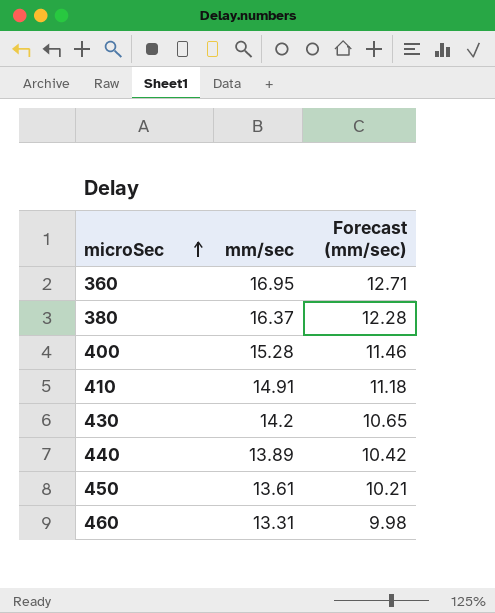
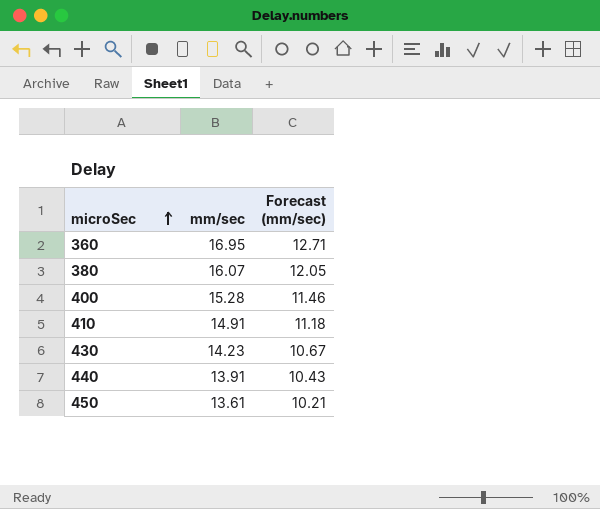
row 460: 13.31 | 9.98 -> none
380 | mm/sec: 16.37 -> 16.07
380 | Forecast (mm/sec): 12.28 -> 12.05
430 | mm/sec: 14.2 -> 14.23
430 | Forecast (mm/sec): 10.65 -> 10.67
440 | mm/sec: 13.89 -> 13.91
440 | Forecast (mm/sec): 10.42 -> 10.43

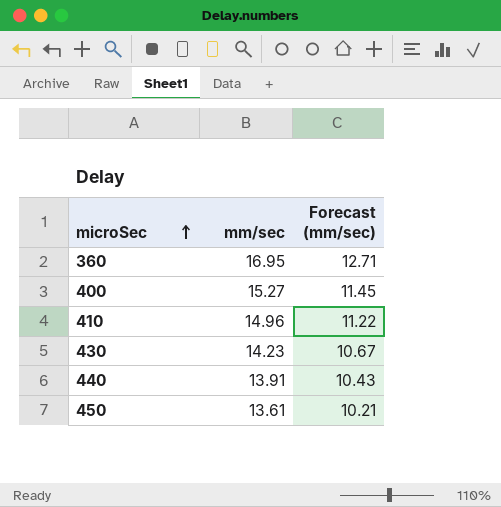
row 380: 16.07 | 12.05 -> none
400 | mm/sec: 15.28 -> 15.27
400 | Forecast (mm/sec): 11.46 -> 11.45
410 | mm/sec: 14.91 -> 14.96
410 | Forecast (mm/sec): 11.18 -> 11.22

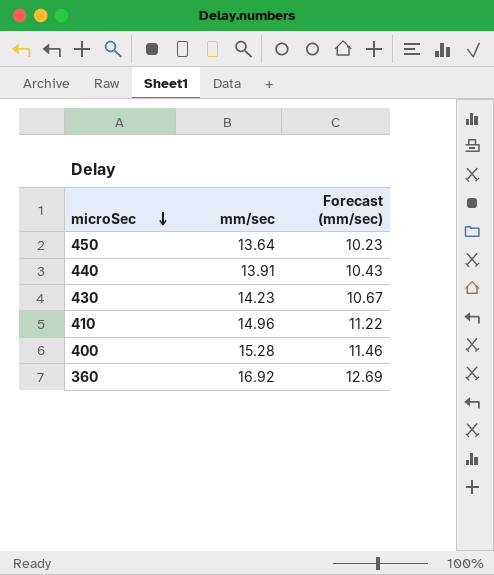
row order: microSec ascending -> microSec descending
450 | mm/sec: 13.61 -> 13.64
450 | Forecast (mm/sec): 10.21 -> 10.23
400 | mm/sec: 15.27 -> 15.28
400 | Forecast (mm/sec): 11.45 -> 11.46
360 | mm/sec: 16.95 -> 16.92
360 | Forecast (mm/sec): 12.71 -> 12.69

